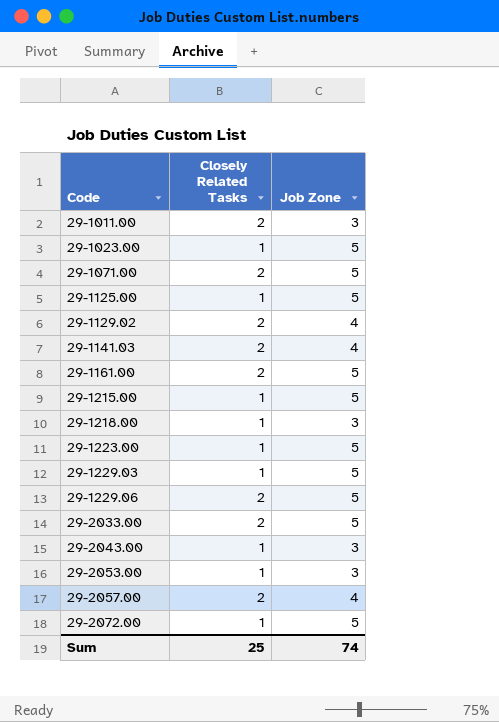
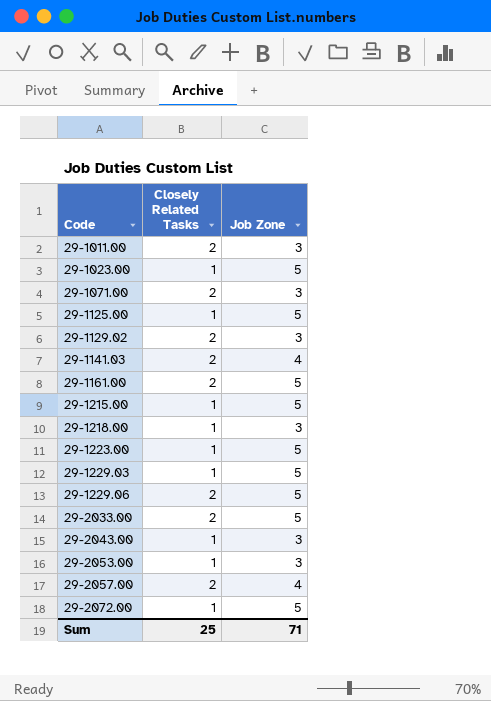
29-1071.00 | Job Zone: 5 -> 3
29-1129.02 | Job Zone: 4 -> 3
Sum | Job Zone: 74 -> 71

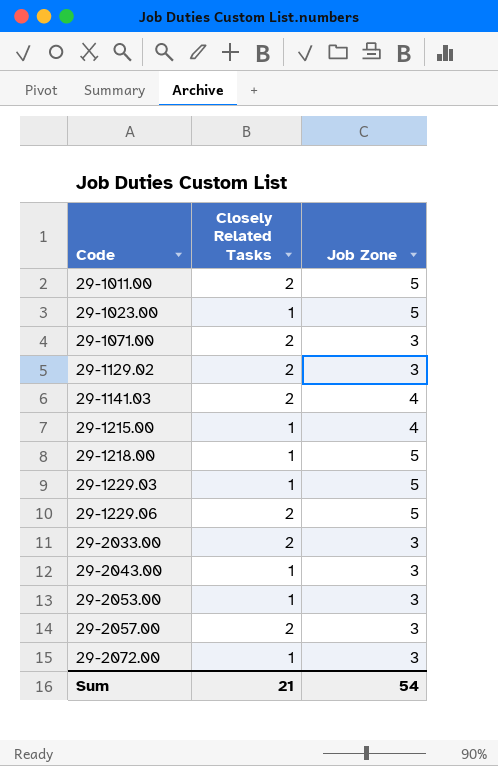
row 29-1125.00: 1 | 5 -> none
row 29-1161.00: 2 | 5 -> none
row 29-1223.00: 1 | 5 -> none
29-1011.00 | Job Zone: 3 -> 5
29-1215.00 | Job Zone: 5 -> 4
29-1218.00 | Job Zone: 3 -> 5
29-2033.00 | Job Zone: 5 -> 3
29-2057.00 | Job Zone: 4 -> 3
29-2072.00 | Job Zone: 5 -> 3
Sum | Closely Related Tasks: 25 -> 21
Sum | Job Zone: 71 -> 54

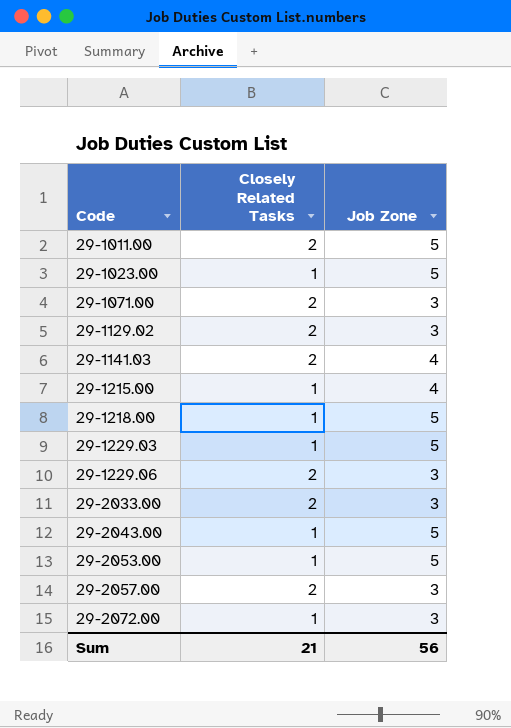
29-1229.06 | Job Zone: 5 -> 3
29-2043.00 | Job Zone: 3 -> 5
29-2053.00 | Job Zone: 3 -> 5
Sum | Job Zone: 54 -> 56

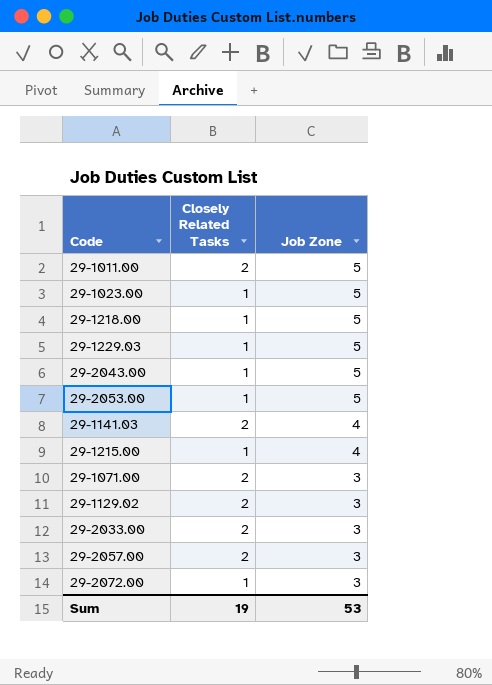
row order: Code ascending -> Job Zone descending
row 29-1229.06: 2 | 3 -> none
Sum | Closely Related Tasks: 21 -> 19
Sum | Job Zone: 56 -> 53

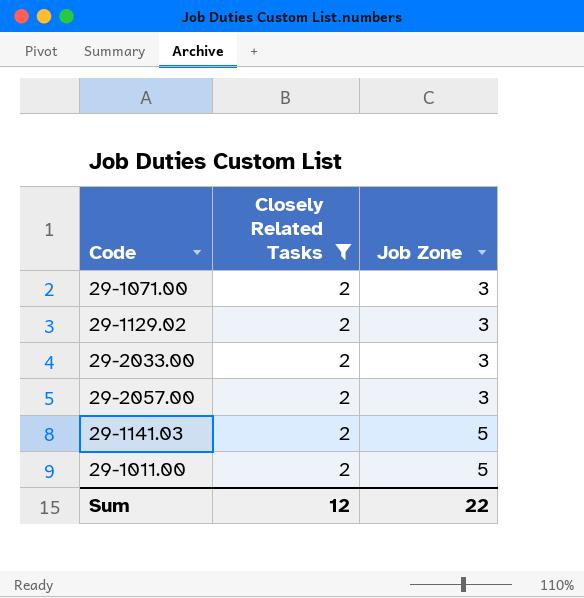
filter: none -> Closely Related Tasks = 2
row order: Job Zone descending -> Job Zone ascending
29-1141.03 | Job Zone: 4 -> 5
Sum | Closely Related Tasks: 19 -> 12
Sum | Job Zone: 53 -> 22

